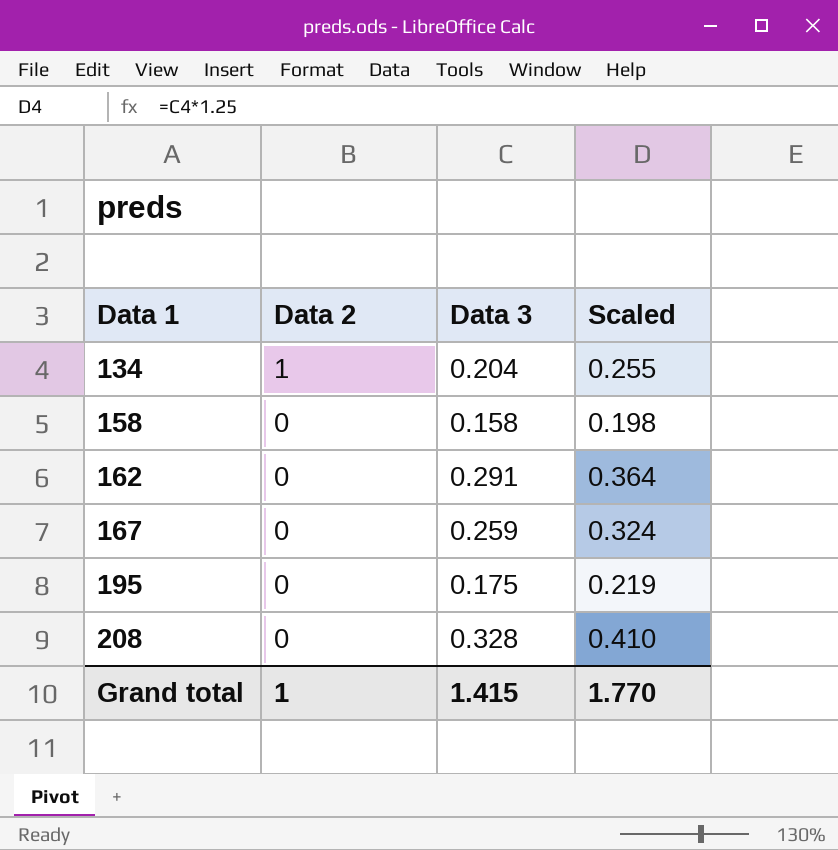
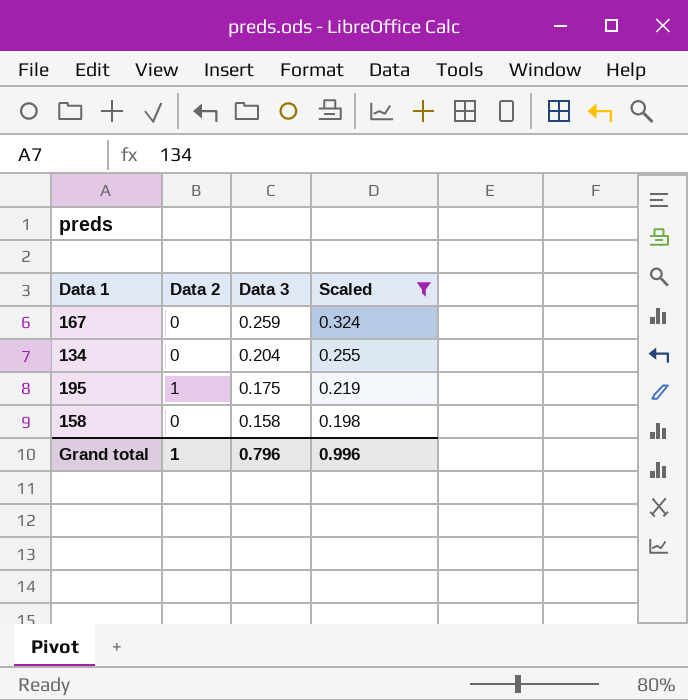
filter: none -> Scaled <= 0.324
row order: Data 1 ascending -> Data 3 descending
134 | Data 2: 1 -> 0
195 | Data 2: 0 -> 1
Grand total | Data 3: 1.415 -> 0.796
Grand total | Scaled: 1.770 -> 0.996

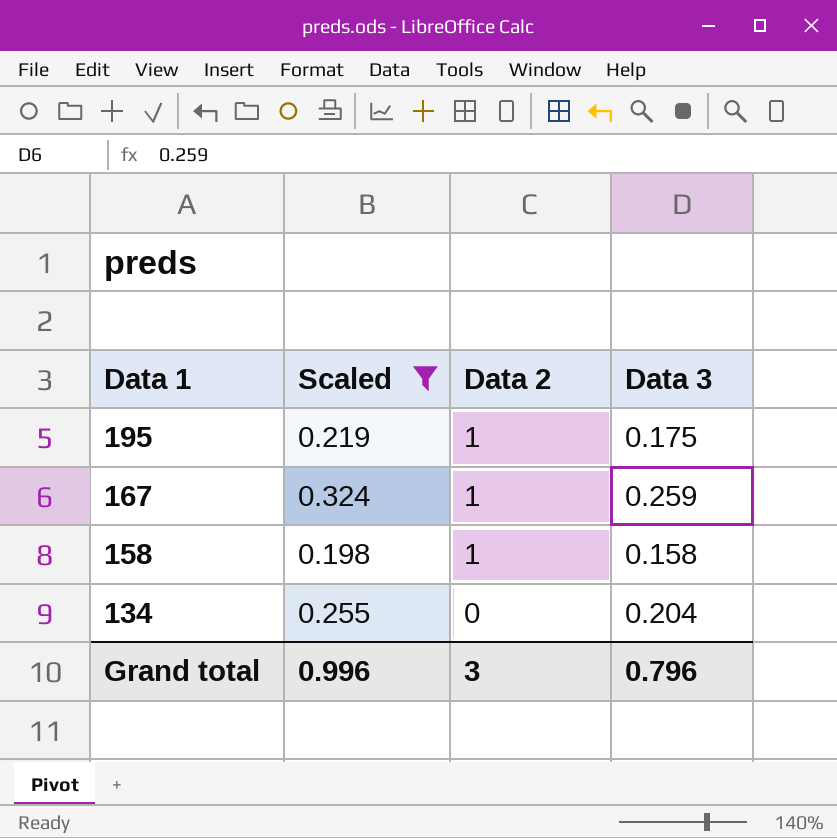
row order: Data 3 descending -> Data 1 descending
column Scaled | position: 4 -> 2
167 | Data 2: 0 -> 1
158 | Data 2: 0 -> 1
Grand total | Data 2: 1 -> 3

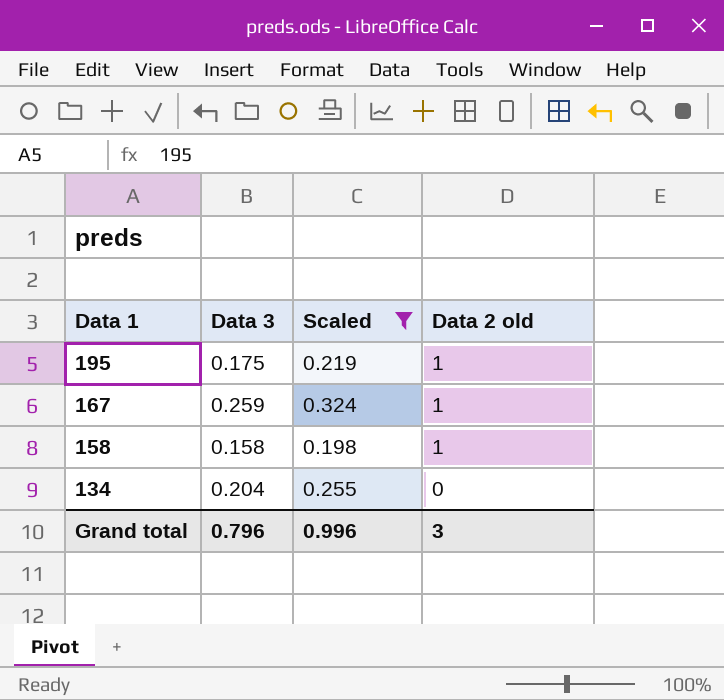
column Data 3 | position: 4 -> 2
column name: Data 2 -> Data 2 old

